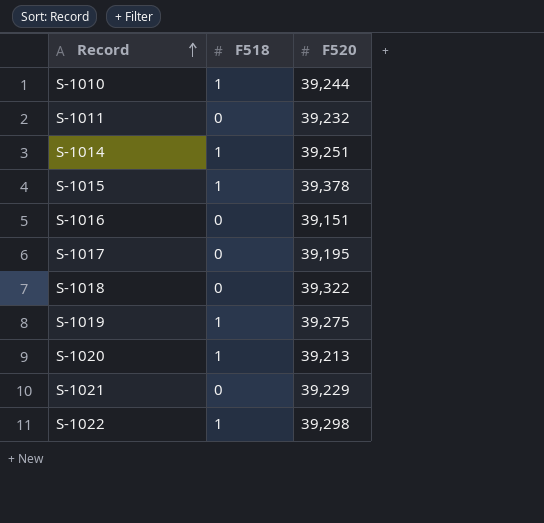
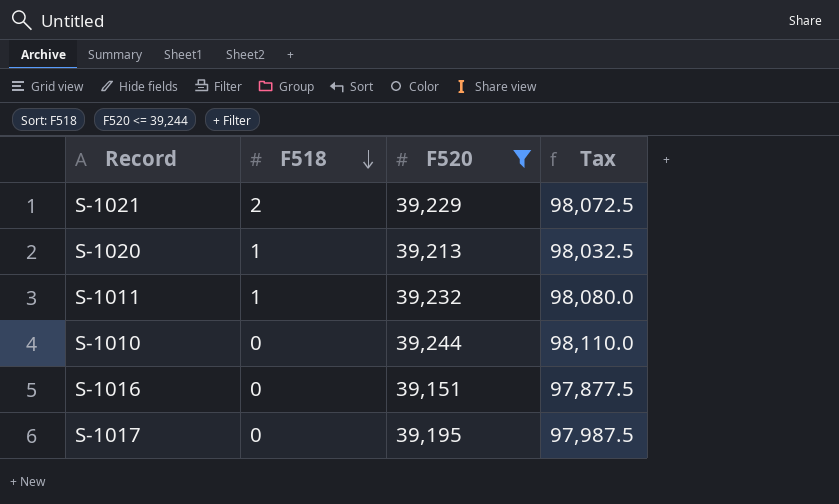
filter: none -> F520 <= 39,244
row order: Record ascending -> F518 descending
column Tax | formula: none -> [F520] * 2.5
S-1021 | F518: 0 -> 2
S-1011 | F518: 0 -> 1
S-1010 | F518: 1 -> 0

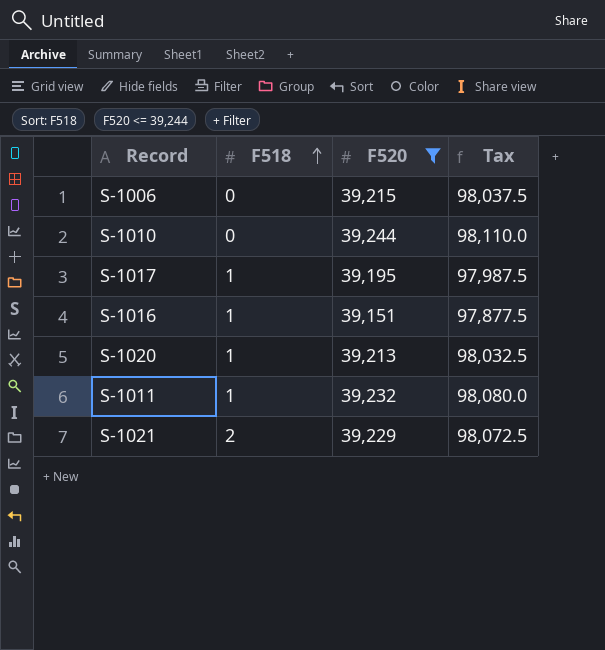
row order: F518 descending -> F518 ascending
row S-1006: none -> 0 | 39,215 | 98,037.5
S-1017 | F518: 0 -> 1
S-1016 | F518: 0 -> 1

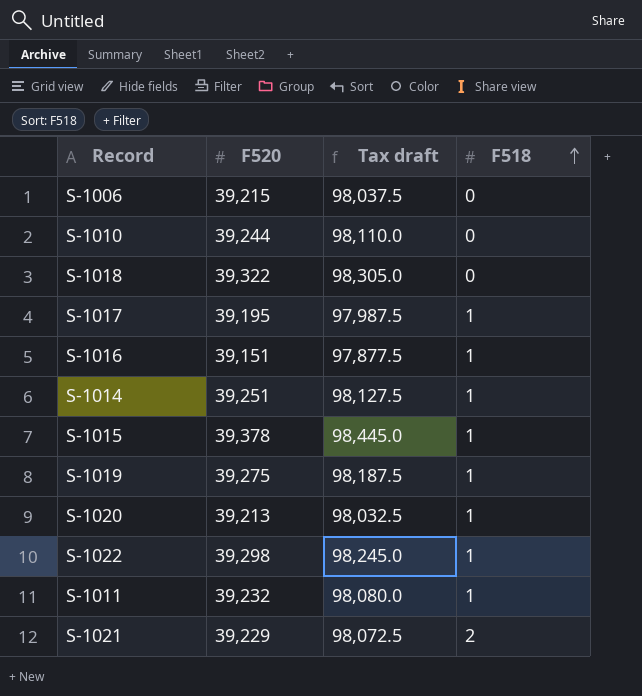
filter: F520 <= 39,244 -> none
column name: Tax -> Tax draft
column F518 | position: 2 -> 4

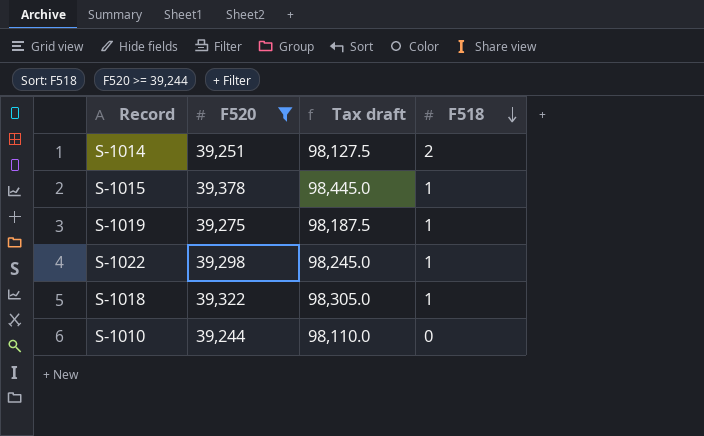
filter: none -> F520 >= 39,244
row order: F518 ascending -> F518 descending
S-1014 | F518: 1 -> 2
S-1018 | F518: 0 -> 1

